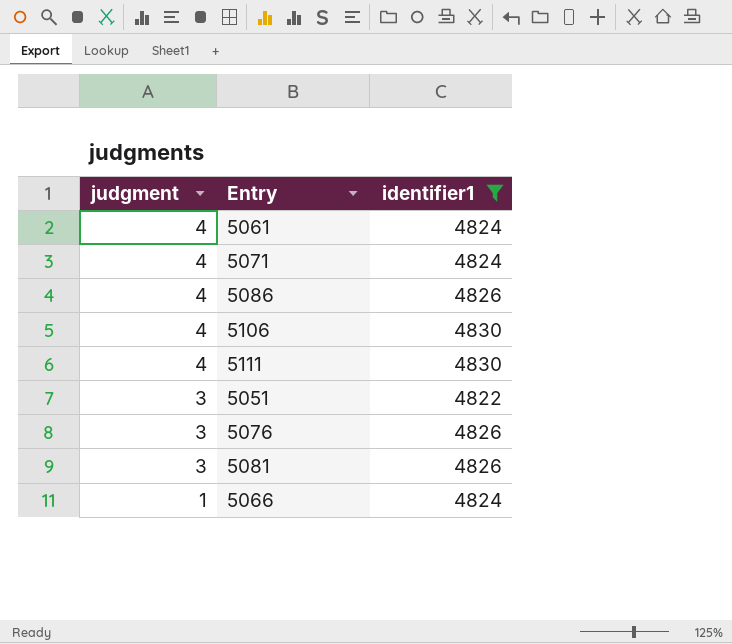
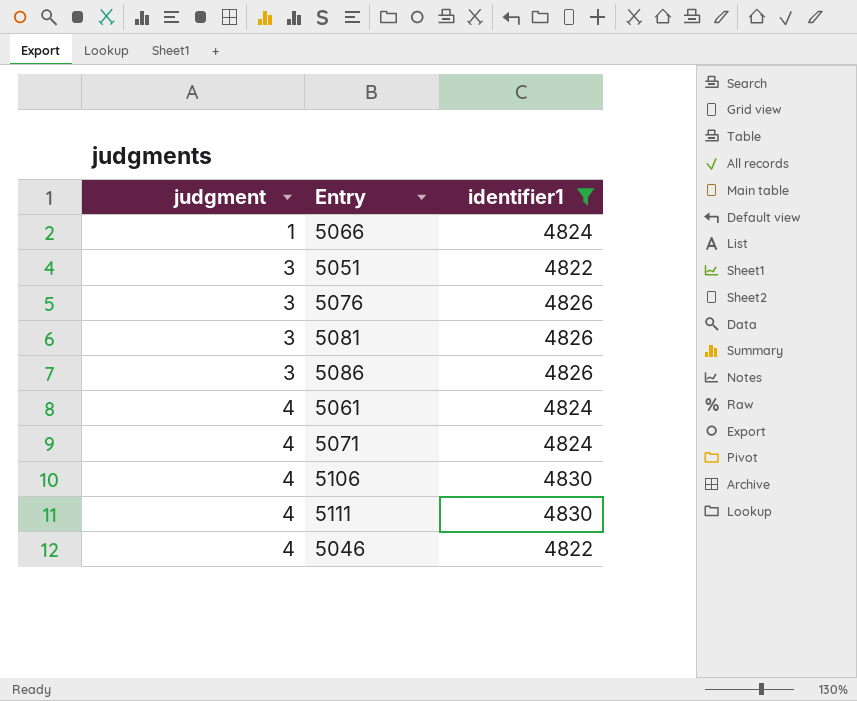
row order: judgment descending -> judgment ascending
5086 | judgment: 4 -> 3
row 5046: none -> 4 | 4822

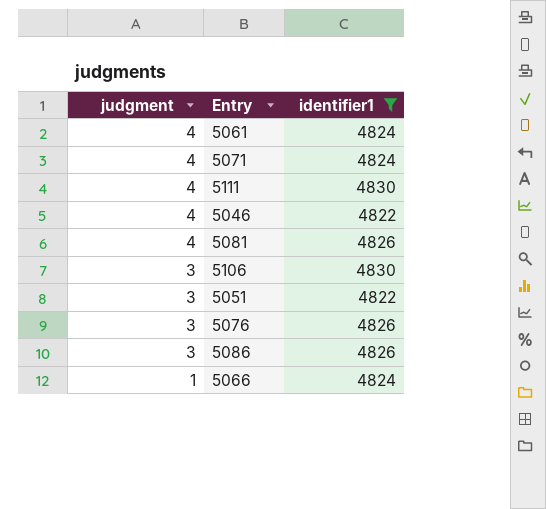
row order: judgment ascending -> judgment descending
5081 | judgment: 3 -> 4
5106 | judgment: 4 -> 3

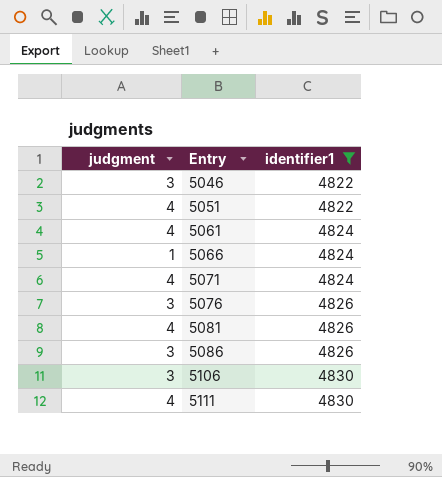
row order: judgment descending -> Entry ascending
5046 | judgment: 4 -> 3
5051 | judgment: 3 -> 4

